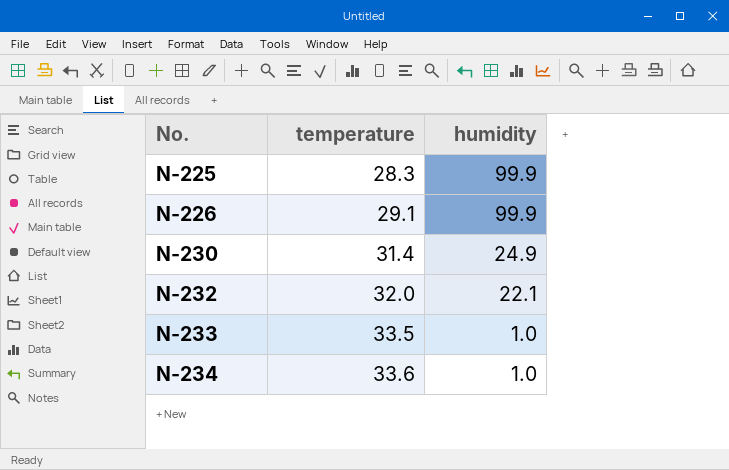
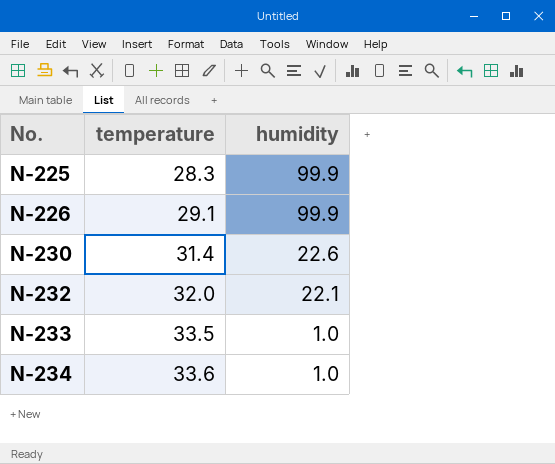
N-230 | humidity: 24.9 -> 22.6

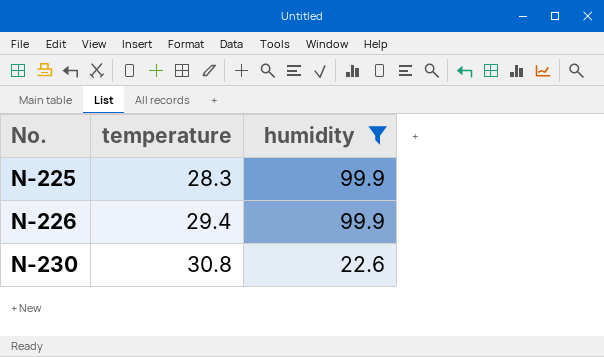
filter: none -> humidity >= 22.6
N-226 | temperature: 29.1 -> 29.4
N-230 | temperature: 31.4 -> 30.8

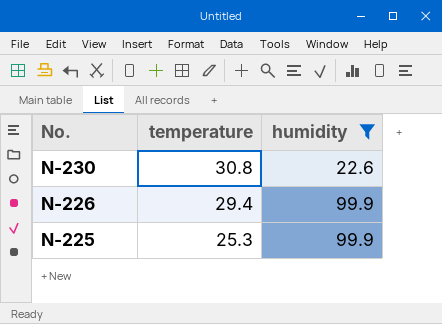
row order: No. ascending -> No. descending
N-225 | temperature: 28.3 -> 25.3

